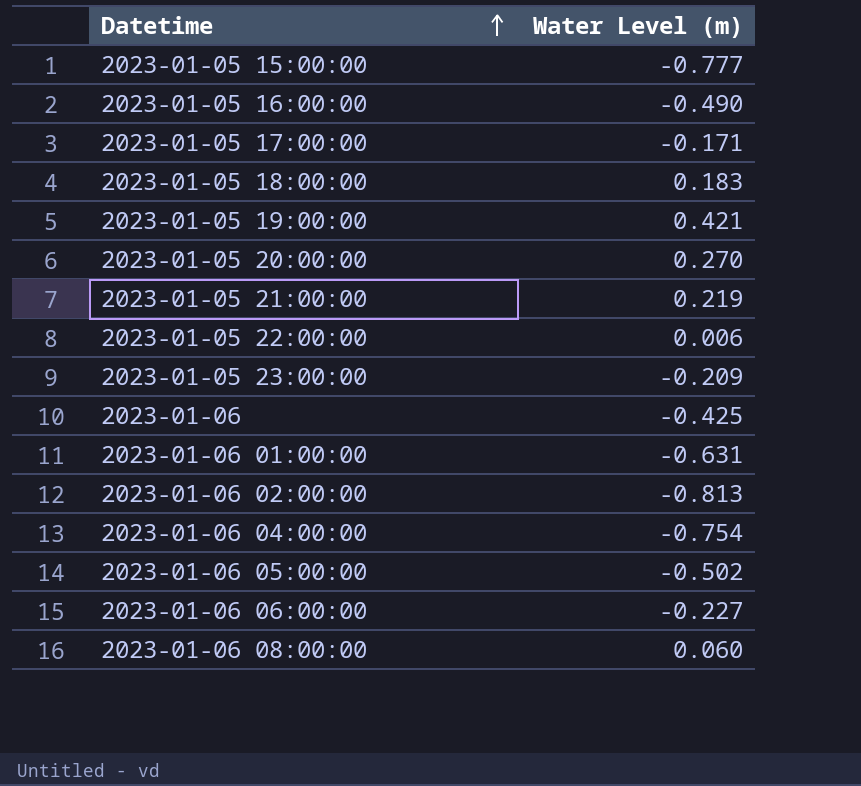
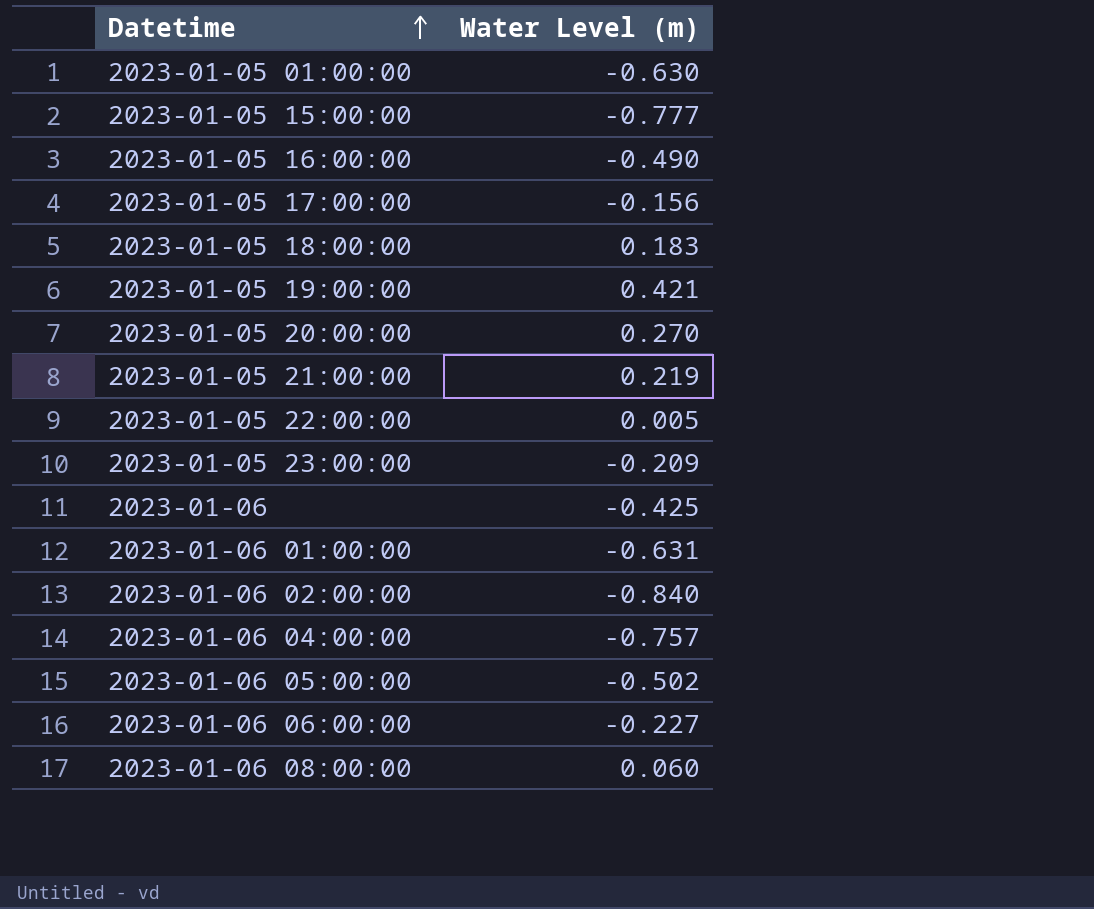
row 2023-01-05 01:00:00: none -> -0.630
2023-01-05 17:00:00 | Water Level (m): -0.171 -> -0.156
2023-01-05 22:00:00 | Water Level (m): 0.006 -> 0.005
2023-01-06 02:00:00 | Water Level (m): -0.813 -> -0.840
2023-01-06 04:00:00 | Water Level (m): -0.754 -> -0.757

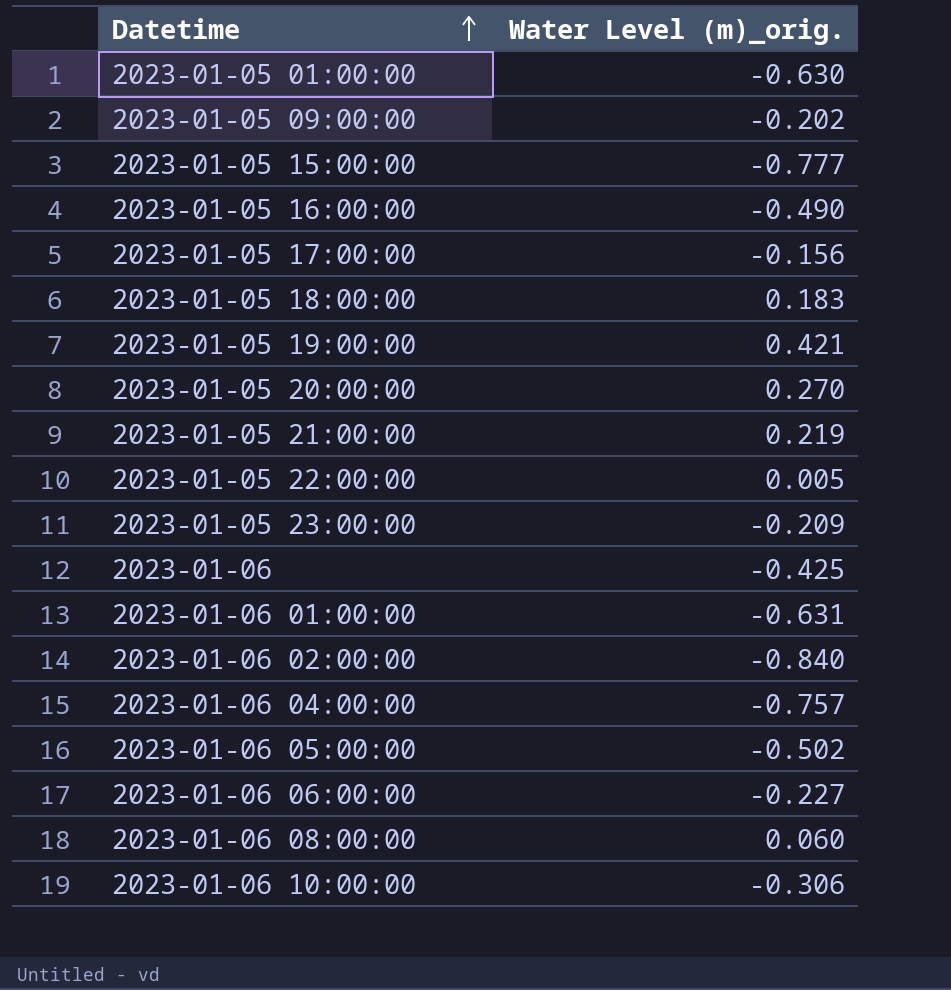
column name: Water Level (m) -> Water Level (m)_orig.
row 2023-01-05 09:00:00: none -> -0.202
row 2023-01-06 10:00:00: none -> -0.306

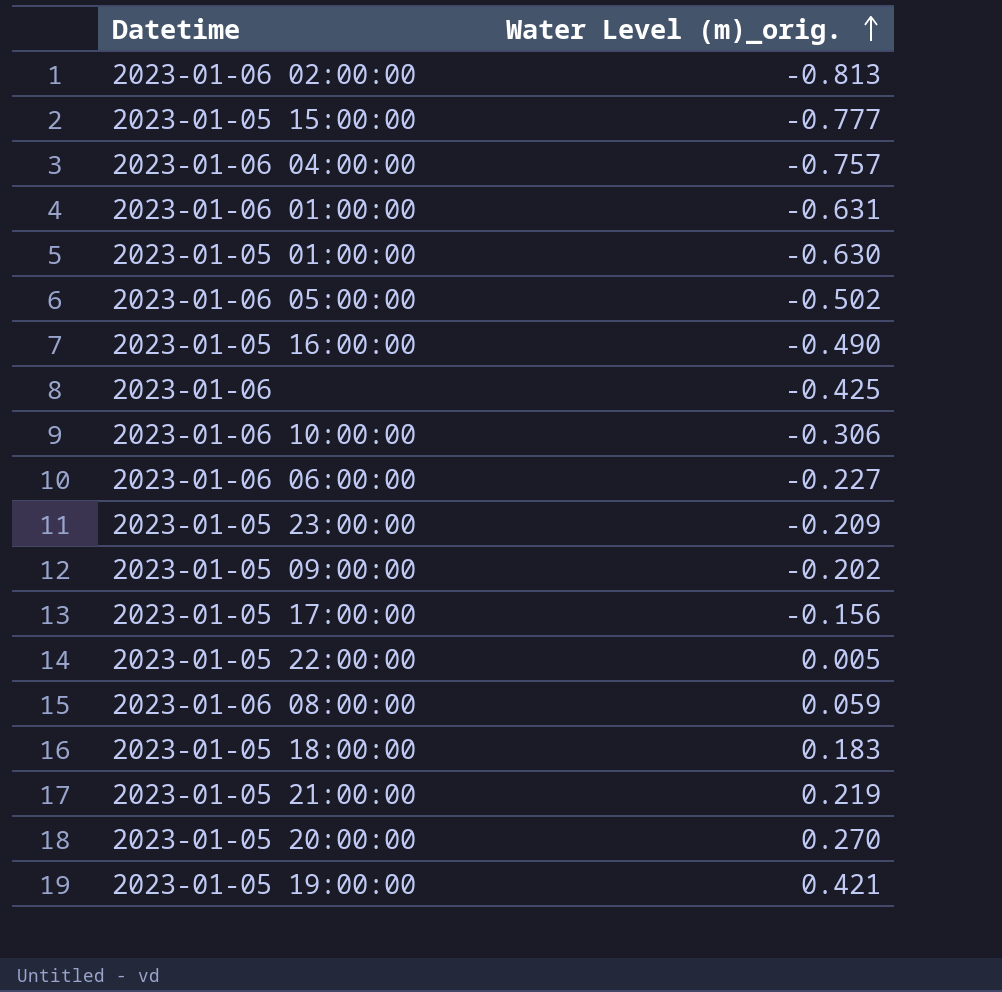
row order: Datetime ascending -> Water Level (m)_orig. ascending
2023-01-06 02:00:00 | Water Level (m)_orig.: -0.840 -> -0.813
2023-01-06 08:00:00 | Water Level (m)_orig.: 0.060 -> 0.059

